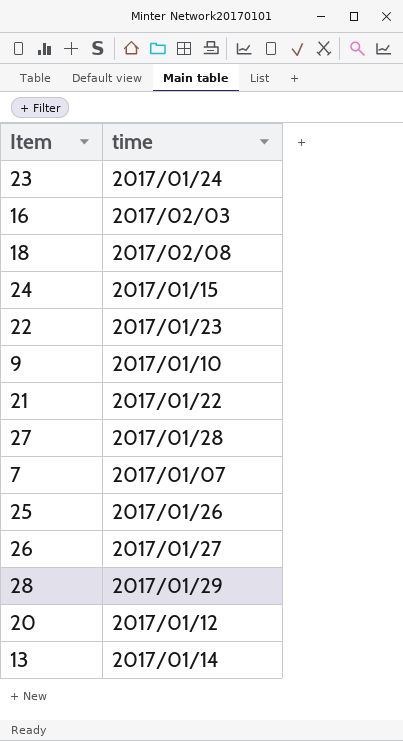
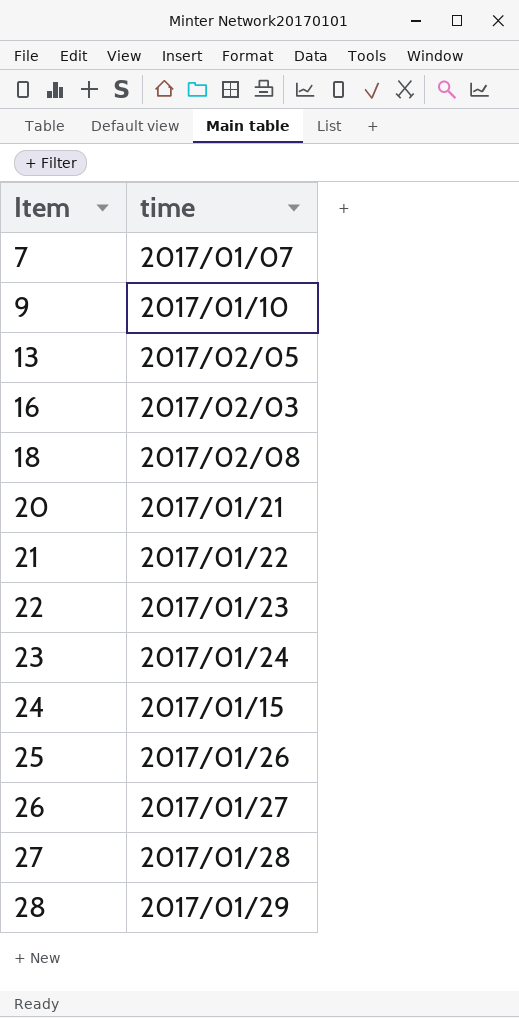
row order: none -> Item ascending
13 | time: 2017/01/14 -> 2017/02/05
20 | time: 2017/01/12 -> 2017/01/21

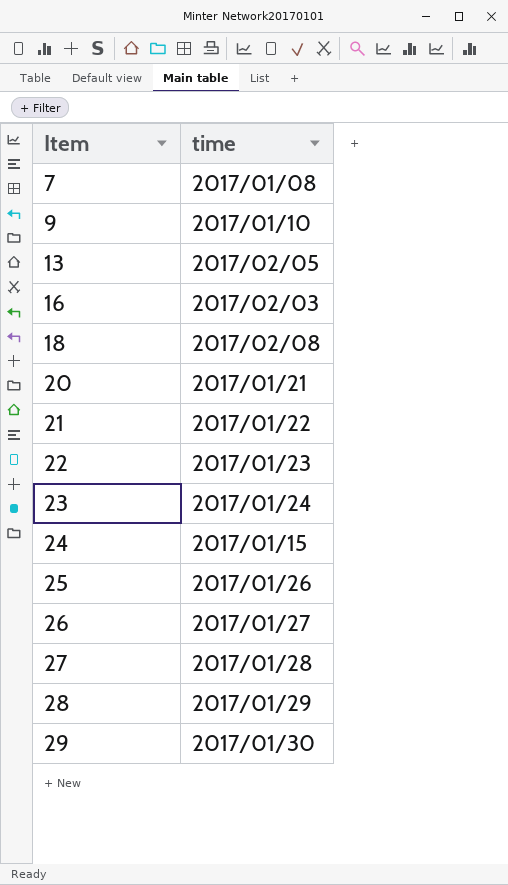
7 | time: 2017/01/07 -> 2017/01/08
row 29: none -> 2017/01/30

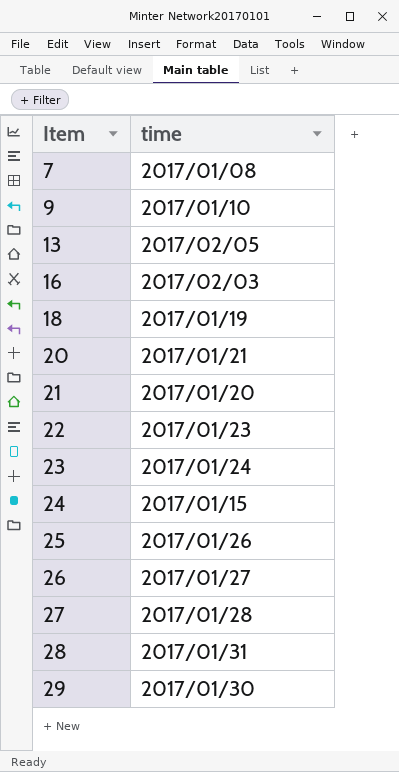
18 | time: 2017/02/08 -> 2017/01/19
21 | time: 2017/01/22 -> 2017/01/20
28 | time: 2017/01/29 -> 2017/01/31

